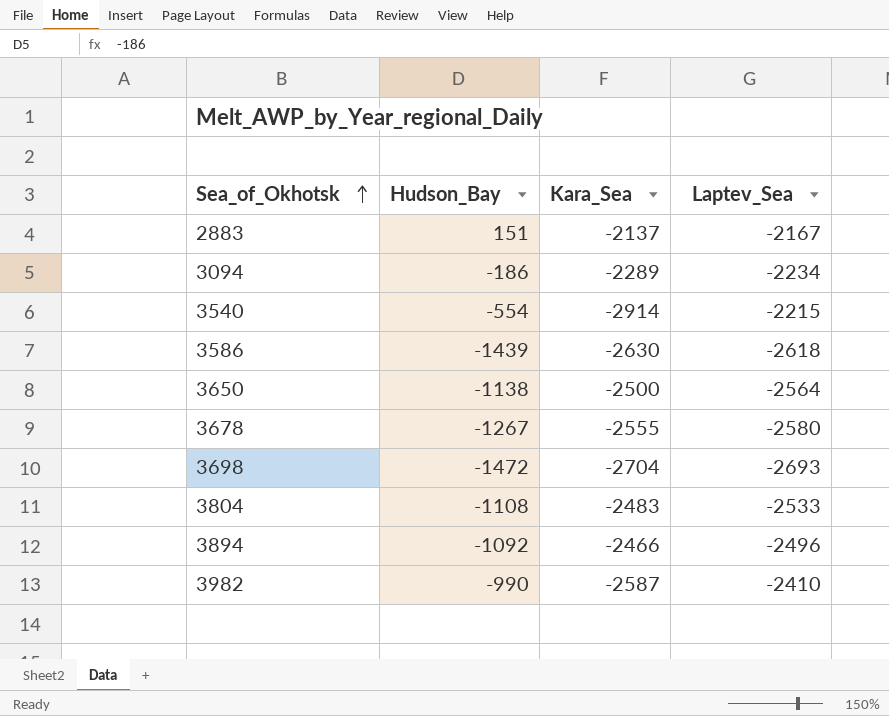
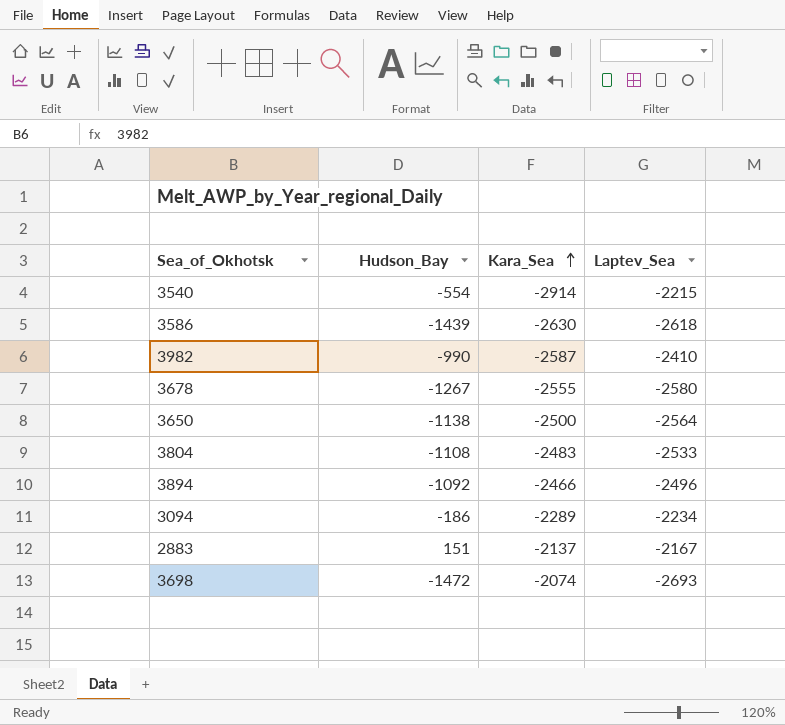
row order: Sea_of_Okhotsk ascending -> Kara_Sea ascending
3698 | Kara_Sea: -2704 -> -2074

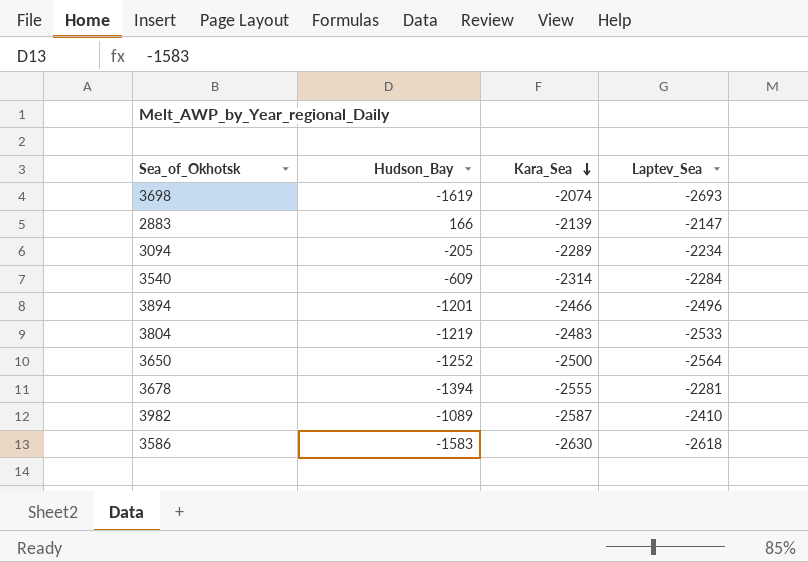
row order: Kara_Sea ascending -> Kara_Sea descending
3698 | Hudson_Bay: -1472 -> -1619
2883 | Hudson_Bay: 151 -> 166
2883 | Kara_Sea: -2137 -> -2139
2883 | Laptev_Sea: -2167 -> -2147
3094 | Hudson_Bay: -186 -> -205
3540 | Hudson_Bay: -554 -> -609
3540 | Kara_Sea: -2914 -> -2314
3540 | Laptev_Sea: -2215 -> -2284
3894 | Hudson_Bay: -1092 -> -1201
3804 | Hudson_Bay: -1108 -> -1219
3650 | Hudson_Bay: -1138 -> -1252
3678 | Hudson_Bay: -1267 -> -1394
3678 | Laptev_Sea: -2580 -> -2281
3982 | Hudson_Bay: -990 -> -1089
3586 | Hudson_Bay: -1439 -> -1583

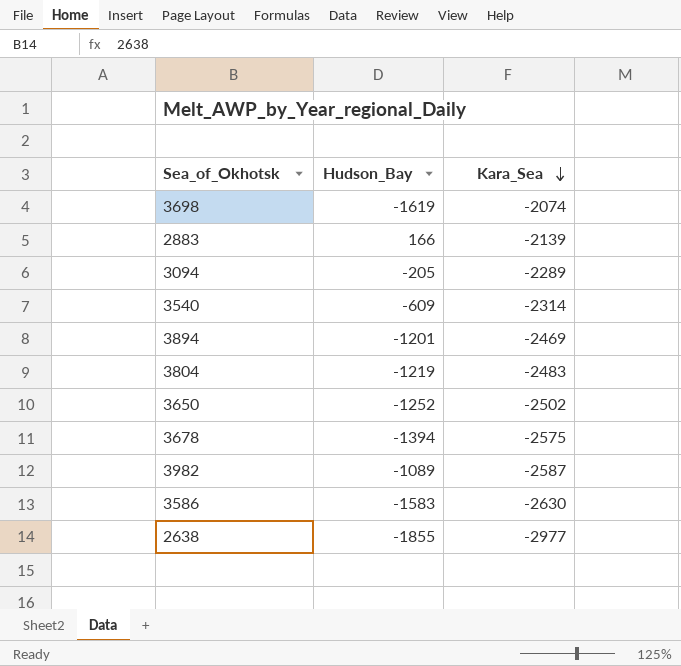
column Laptev_Sea | position: 4 -> none
3894 | Kara_Sea: -2466 -> -2469
3650 | Kara_Sea: -2500 -> -2502
3678 | Kara_Sea: -2555 -> -2575
row 2638: none -> -1855 | -2977

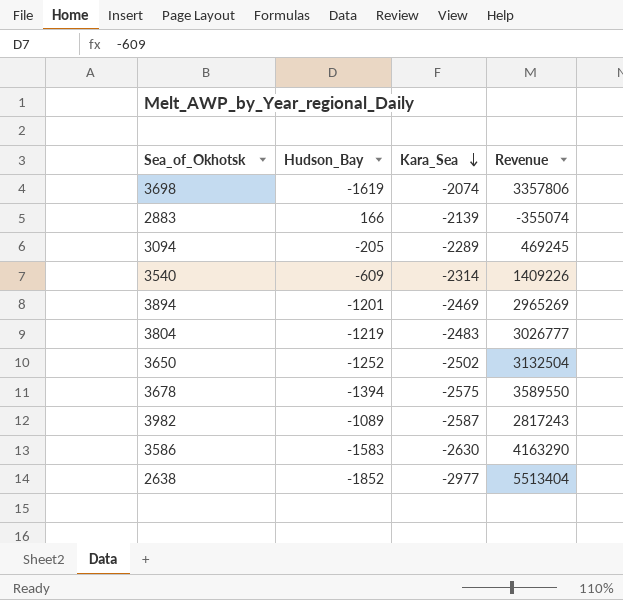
column Revenue | formula: none -> [Hudson_Bay] * [Kara_Sea]
2638 | Hudson_Bay: -1855 -> -1852

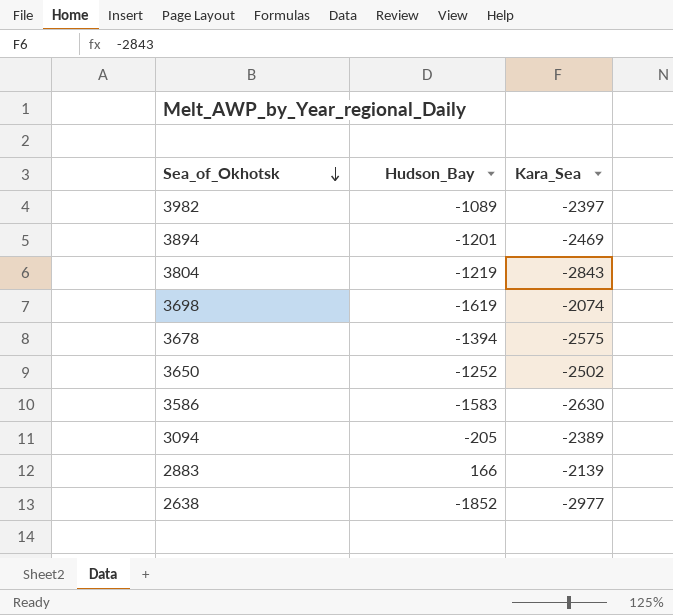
row order: Kara_Sea descending -> Sea_of_Okhotsk descending
column Revenue | formula: [Hudson_Bay] * [Kara_Sea] -> none
row 3540: -609 | -2314 | 1409226 -> none
3982 | Kara_Sea: -2587 -> -2397
3804 | Kara_Sea: -2483 -> -2843
3094 | Kara_Sea: -2289 -> -2389

